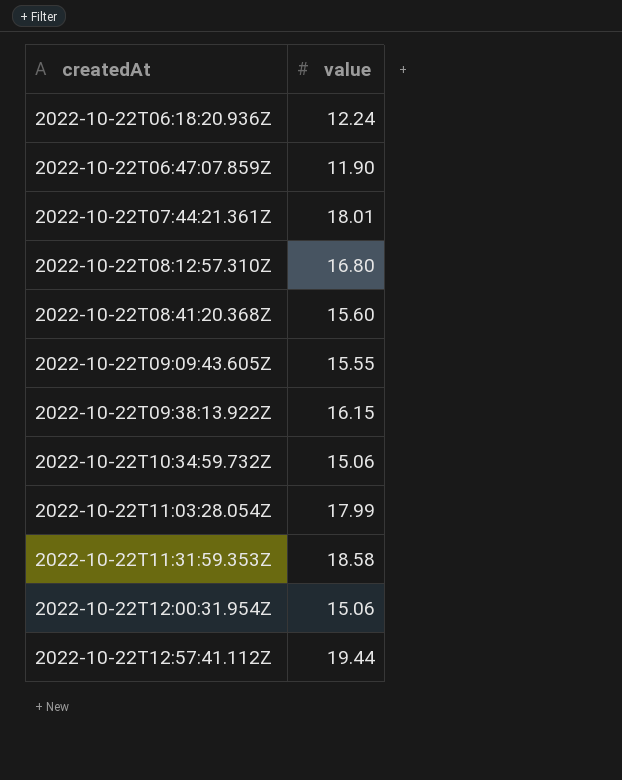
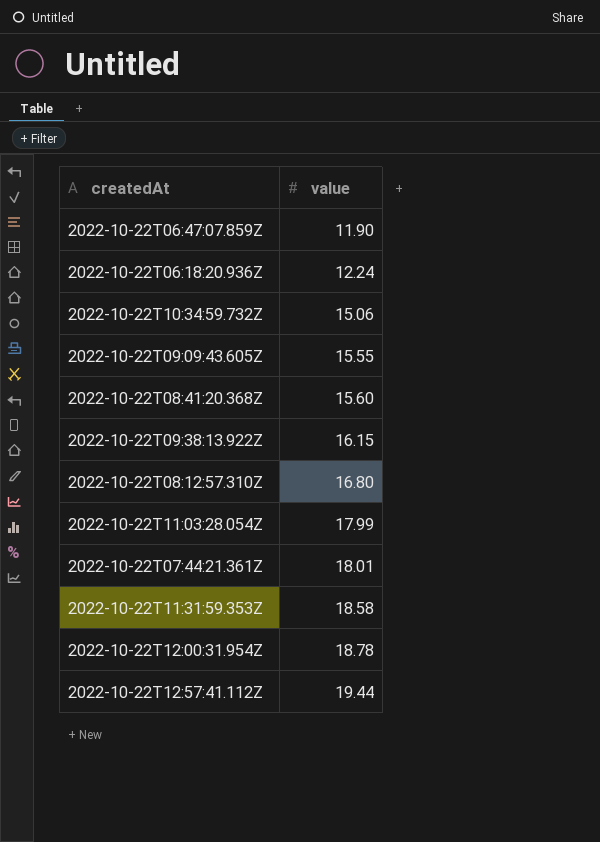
row order: createdAt ascending -> value ascending
2022-10-22T12:00:31.954Z | value: 15.06 -> 18.78

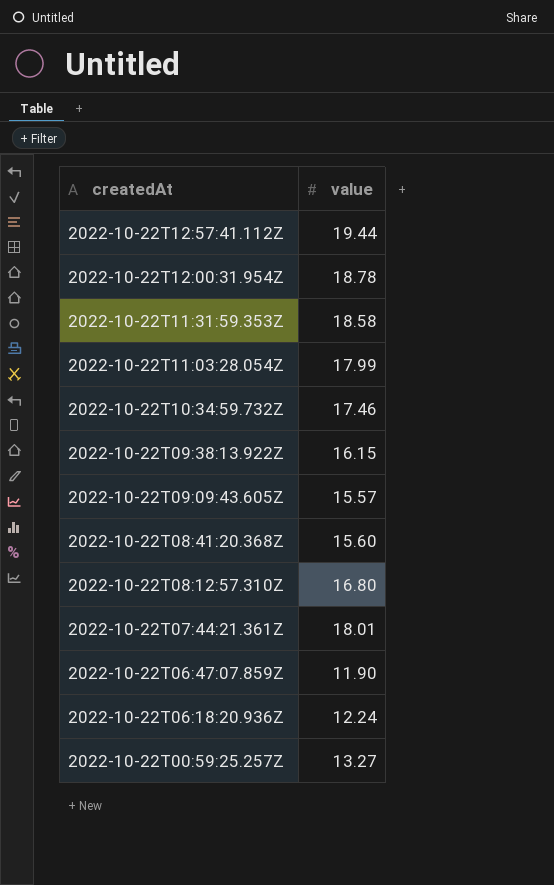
row order: value ascending -> createdAt descending
2022-10-22T10:34:59.732Z | value: 15.06 -> 17.46
2022-10-22T09:09:43.605Z | value: 15.55 -> 15.57
row 2022-10-22T00:59:25.257Z: none -> 13.27

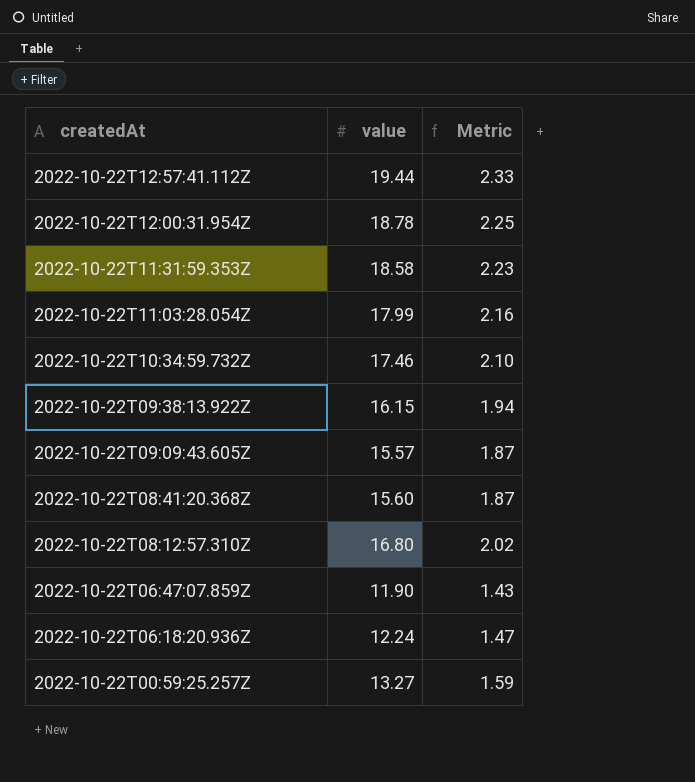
column Metric | formula: none -> [value] * 0.12
row 2022-10-22T07:44:21.361Z: 18.01 -> none

